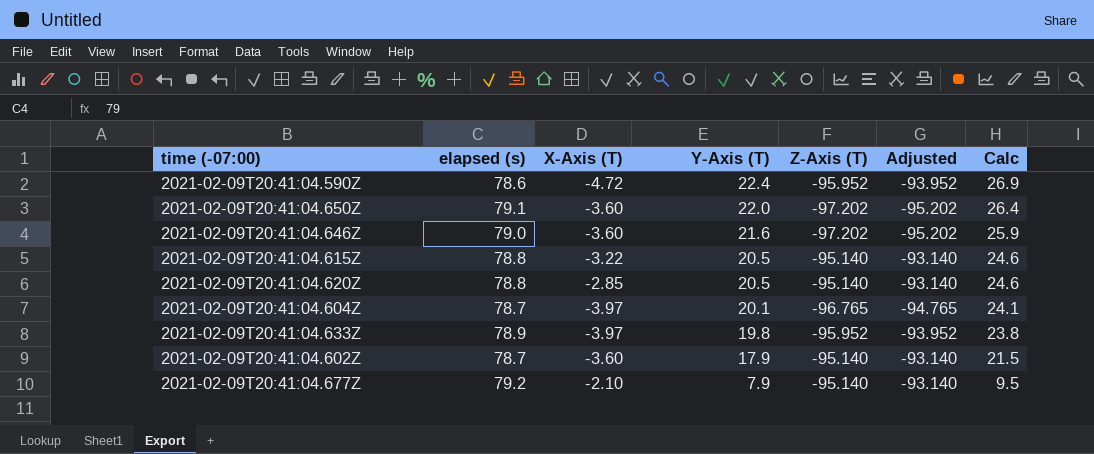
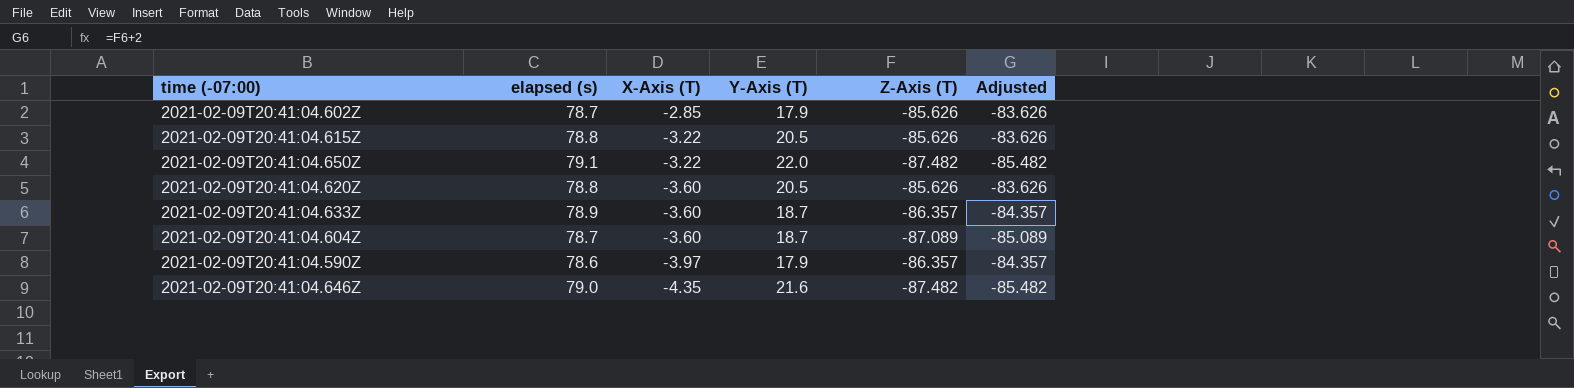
row order: Y-Axis (T) descending -> X-Axis (T) descending
column Calc | formula: [Y-Axis (T)] * 1.2 -> none
row 2021-02-09T20:41:04.677Z: 79.2 | -2.10 | 7.9 | -95.140 | -93.140 | 9.5 -> none
2021-02-09T20:41:04.602Z | X-Axis (T): -3.60 -> -2.85
2021-02-09T20:41:04.602Z | Z-Axis (T): -95.140 -> -85.626
2021-02-09T20:41:04.602Z | Adjusted: -93.140 -> -83.626
2021-02-09T20:41:04.615Z | Z-Axis (T): -95.140 -> -85.626
2021-02-09T20:41:04.615Z | Adjusted: -93.140 -> -83.626
2021-02-09T20:41:04.650Z | X-Axis (T): -3.60 -> -3.22
2021-02-09T20:41:04.650Z | Z-Axis (T): -97.202 -> -87.482
2021-02-09T20:41:04.650Z | Adjusted: -95.202 -> -85.482
2021-02-09T20:41:04.620Z | X-Axis (T): -2.85 -> -3.60
2021-02-09T20:41:04.620Z | Z-Axis (T): -95.140 -> -85.626
2021-02-09T20:41:04.620Z | Adjusted: -93.140 -> -83.626
2021-02-09T20:41:04.633Z | X-Axis (T): -3.97 -> -3.60
2021-02-09T20:41:04.633Z | Y-Axis (T): 19.8 -> 18.7
2021-02-09T20:41:04.633Z | Z-Axis (T): -95.952 -> -86.357
2021-02-09T20:41:04.633Z | Adjusted: -93.952 -> -84.357
2021-02-09T20:41:04.604Z | X-Axis (T): -3.97 -> -3.60
2021-02-09T20:41:04.604Z | Y-Axis (T): 20.1 -> 18.7
2021-02-09T20:41:04.604Z | Z-Axis (T): -96.765 -> -87.089
2021-02-09T20:41:04.604Z | Adjusted: -94.765 -> -85.089
2021-02-09T20:41:04.590Z | X-Axis (T): -4.72 -> -3.97
2021-02-09T20:41:04.590Z | Y-Axis (T): 22.4 -> 17.9
2021-02-09T20:41:04.590Z | Z-Axis (T): -95.952 -> -86.357
2021-02-09T20:41:04.590Z | Adjusted: -93.952 -> -84.357
2021-02-09T20:41:04.646Z | X-Axis (T): -3.60 -> -4.35
2021-02-09T20:41:04.646Z | Z-Axis (T): -97.202 -> -87.482
2021-02-09T20:41:04.646Z | Adjusted: -95.202 -> -85.482

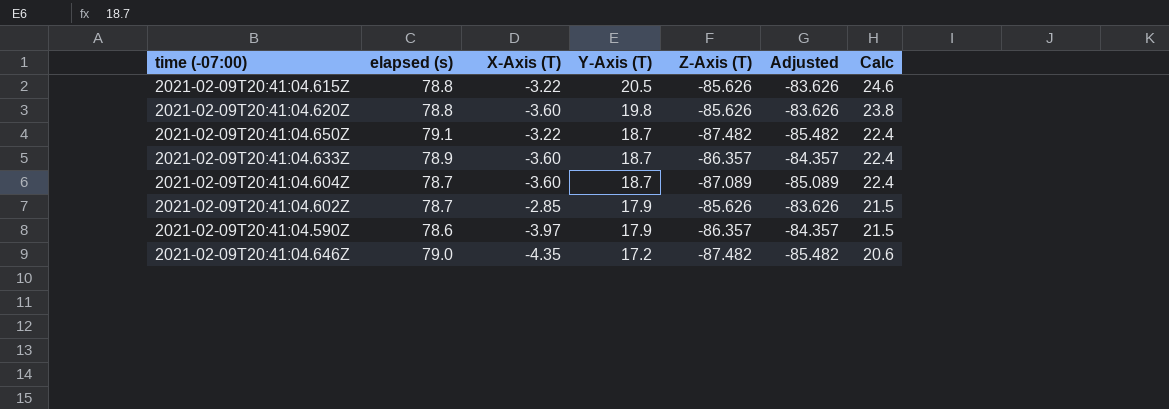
row order: X-Axis (T) descending -> Y-Axis (T) descending
column Calc | formula: none -> [Y-Axis (T)] * 1.2
2021-02-09T20:41:04.620Z | Y-Axis (T): 20.5 -> 19.8
2021-02-09T20:41:04.650Z | Y-Axis (T): 22.0 -> 18.7
2021-02-09T20:41:04.646Z | Y-Axis (T): 21.6 -> 17.2

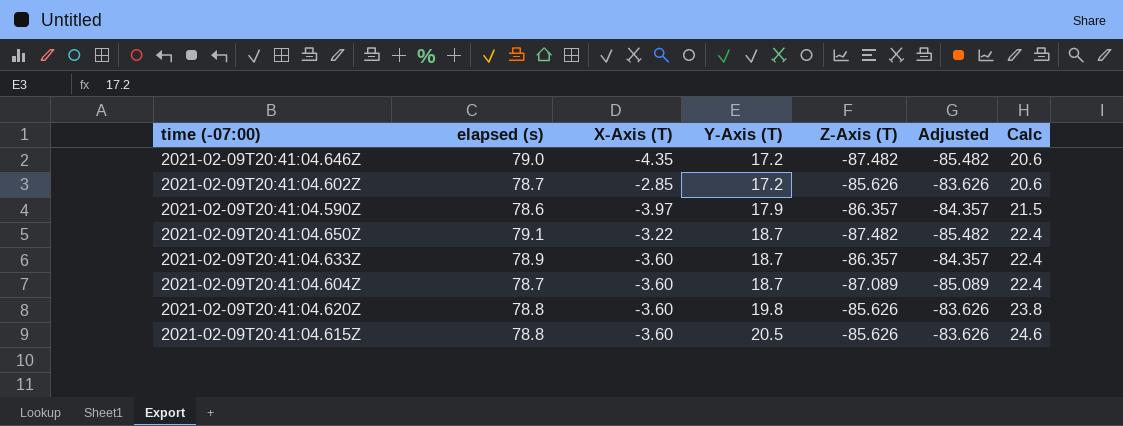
row order: Y-Axis (T) descending -> Y-Axis (T) ascending
2021-02-09T20:41:04.602Z | Y-Axis (T): 17.9 -> 17.2
2021-02-09T20:41:04.602Z | Calc: 21.5 -> 20.6
2021-02-09T20:41:04.615Z | X-Axis (T): -3.22 -> -3.60

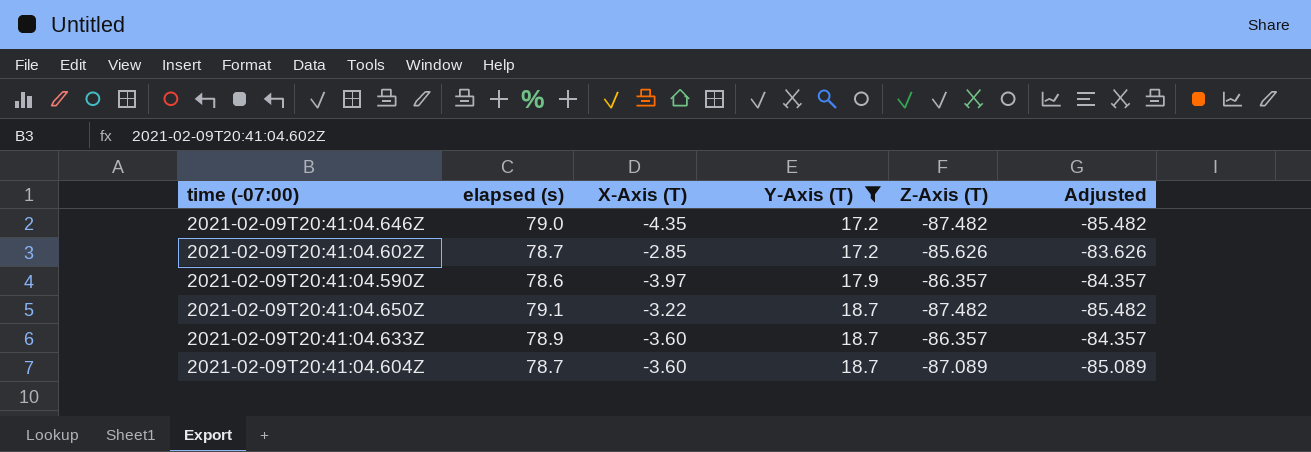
filter: none -> Y-Axis (T) <= 18.7
column Calc | formula: [Y-Axis (T)] * 1.2 -> none

